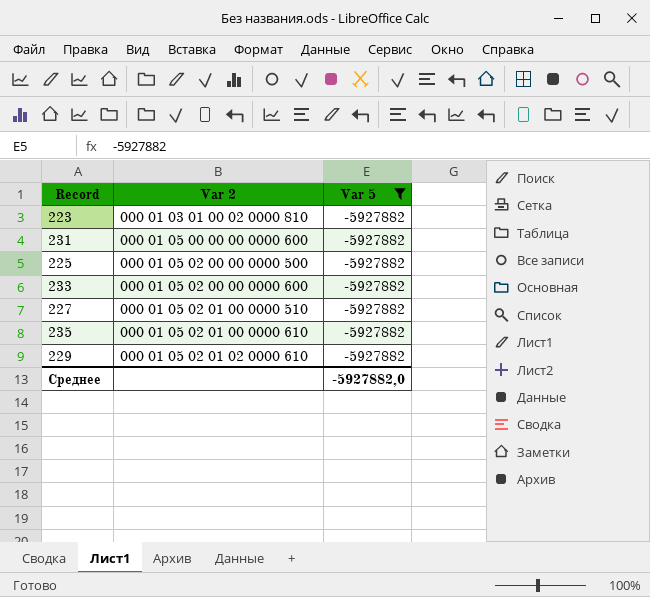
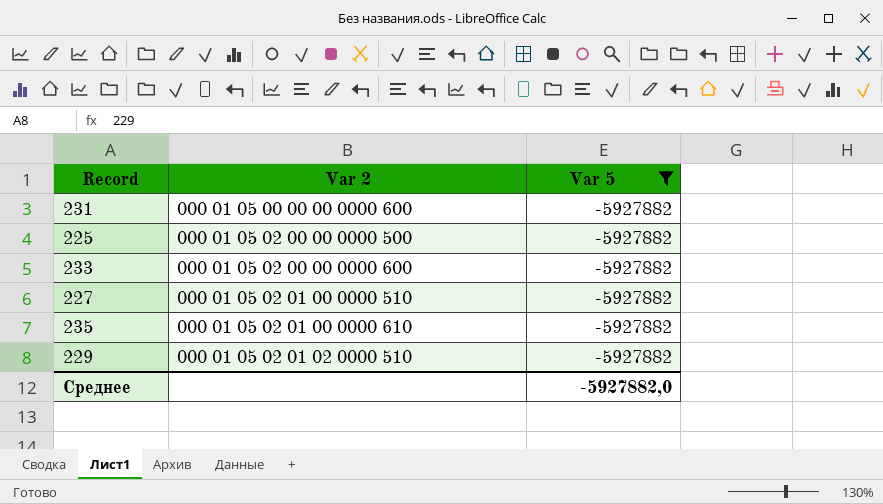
row 223: 000 01 03 01 00 02 0000 810 | -5927882 -> none
229 | Var 2: 000 01 05 02 01 02 0000 610 -> 000 01 05 02 01 02 0000 510

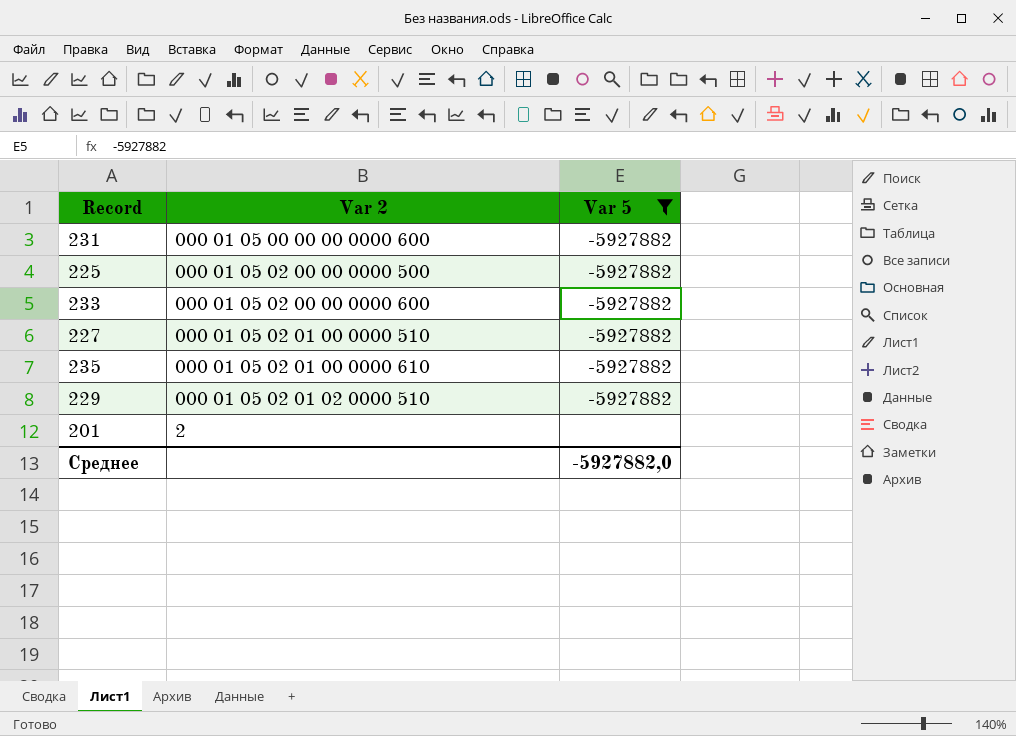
row 201: none -> 2 | none

